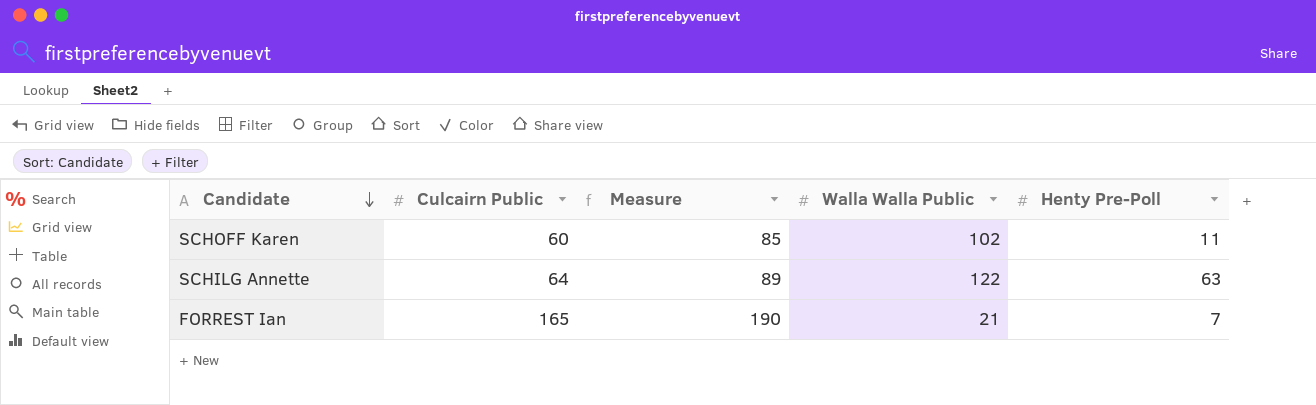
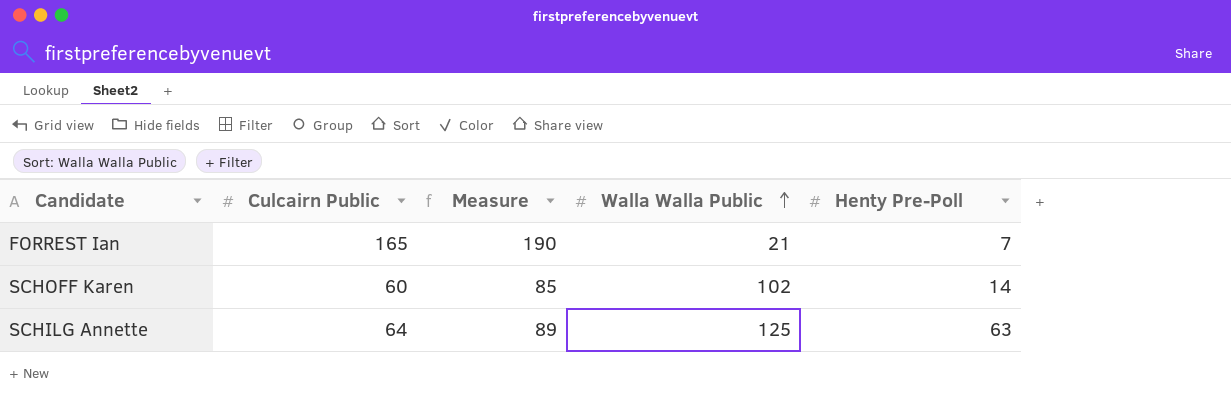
row order: Candidate descending -> Walla Walla Public ascending
SCHOFF Karen | Henty Pre-Poll: 11 -> 14
SCHILG Annette | Walla Walla Public: 122 -> 125

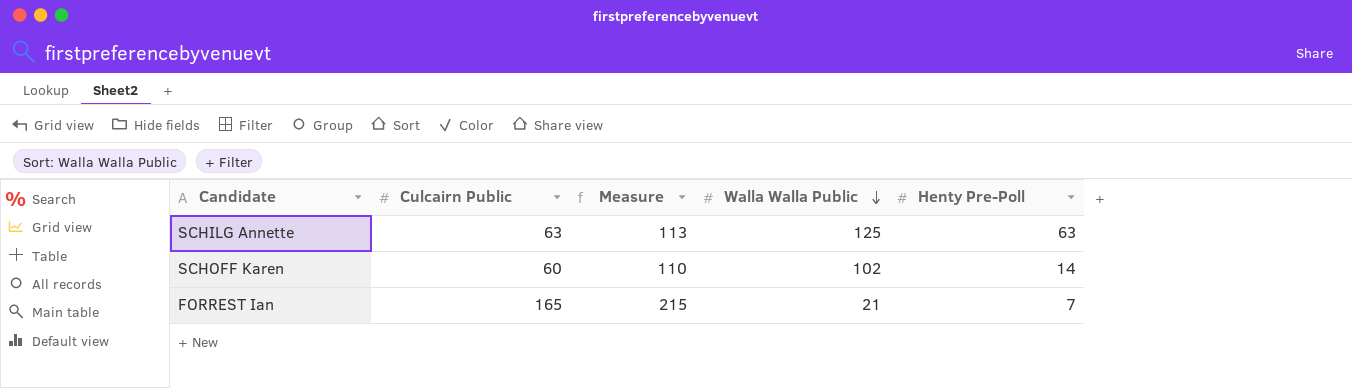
row order: Walla Walla Public ascending -> Walla Walla Public descending
column Measure | formula: [Culcairn Public] + 25 -> [Culcairn Public] + 50
SCHILG Annette | Culcairn Public: 64 -> 63

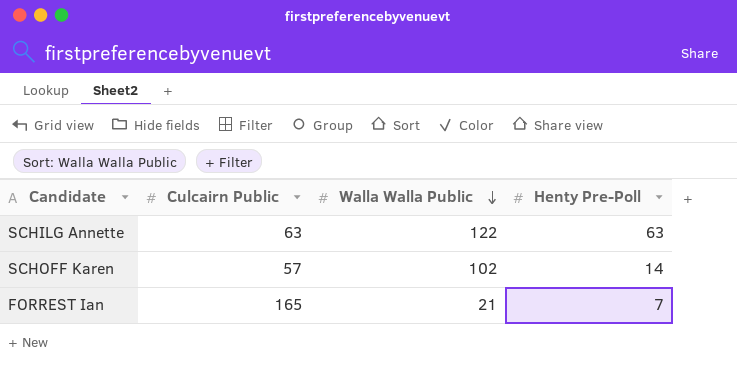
column Measure | formula: [Culcairn Public] + 50 -> none
SCHILG Annette | Walla Walla Public: 125 -> 122
SCHOFF Karen | Culcairn Public: 60 -> 57

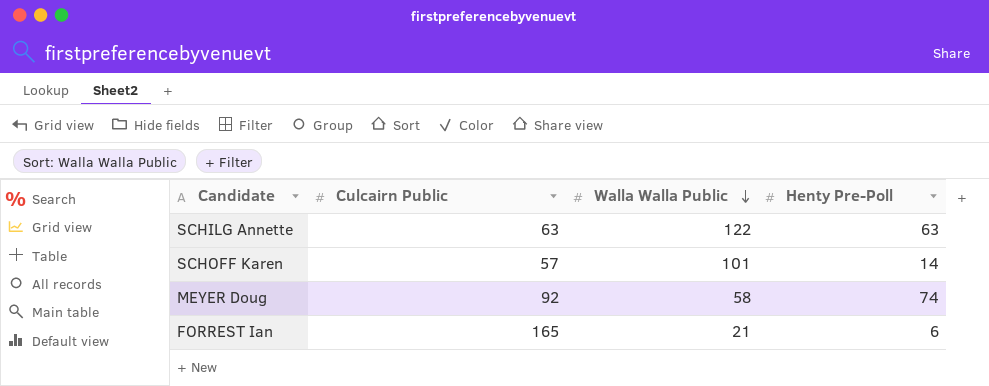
SCHOFF Karen | Walla Walla Public: 102 -> 101
row MEYER Doug: none -> 92 | 58 | 74
FORREST Ian | Henty Pre-Poll: 7 -> 6

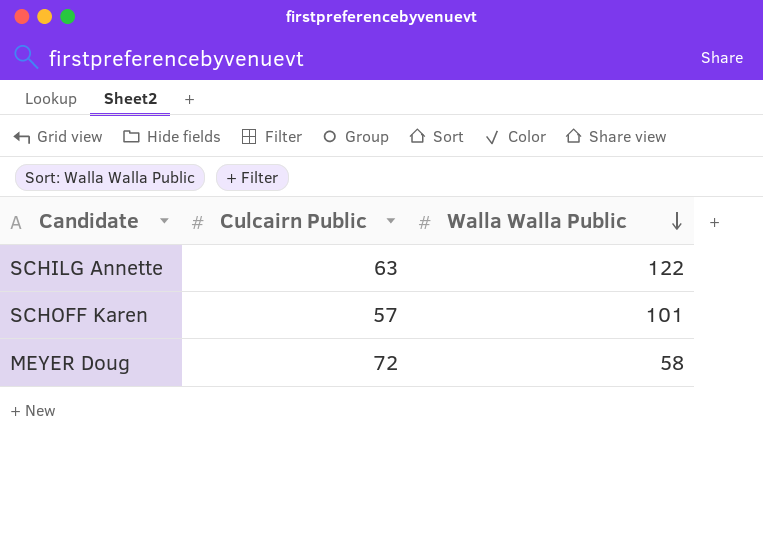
column Henty Pre-Poll | position: 4 -> none
row FORREST Ian: 165 | 21 | 6 -> none
MEYER Doug | Culcairn Public: 92 -> 72

